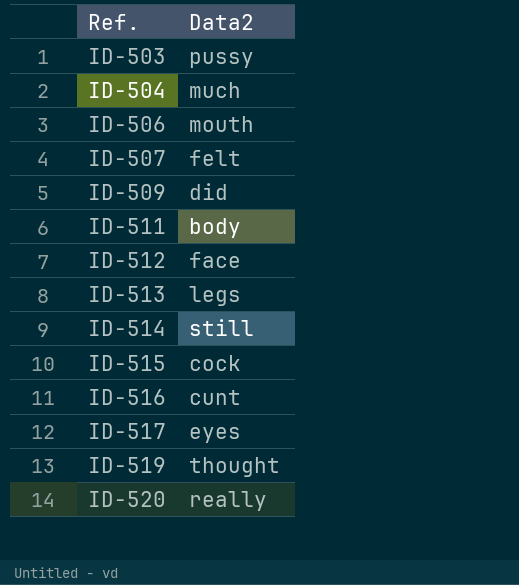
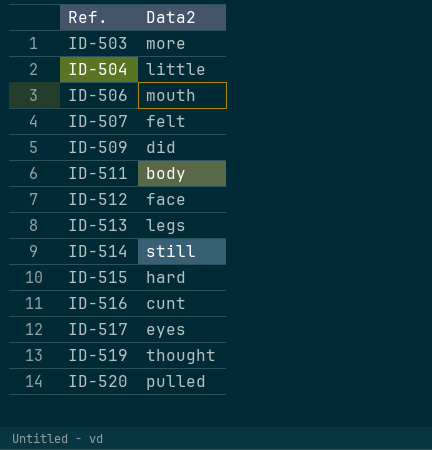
ID-503 | Data2: pussy -> more
ID-504 | Data2: much -> little
ID-515 | Data2: cock -> hard
ID-520 | Data2: really -> pulled

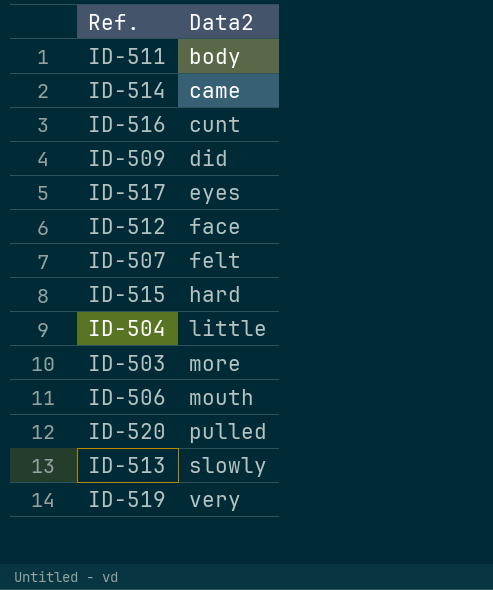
row order: Ref. ascending -> Data2 ascending
ID-514 | Data2: still -> came
ID-513 | Data2: legs -> slowly
ID-519 | Data2: thought -> very

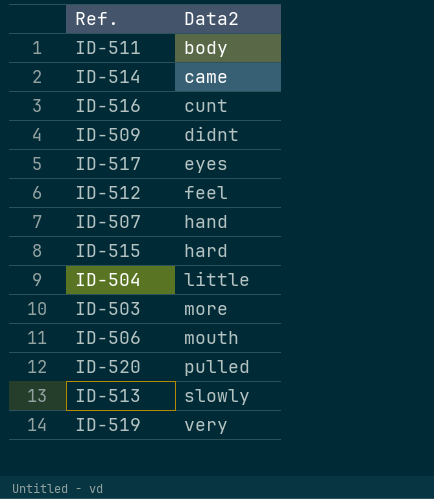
ID-509 | Data2: did -> didnt
ID-512 | Data2: face -> feel
ID-507 | Data2: felt -> hand

